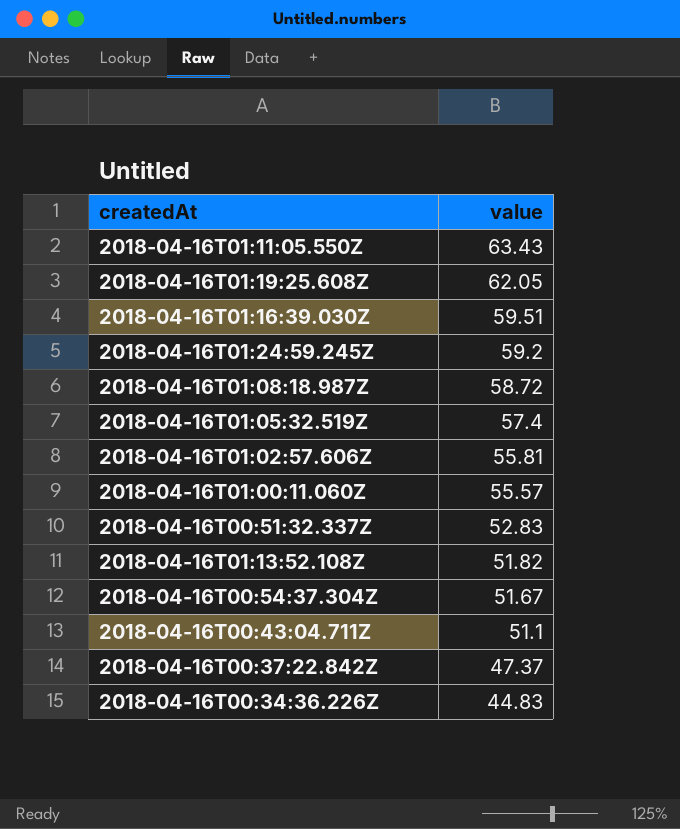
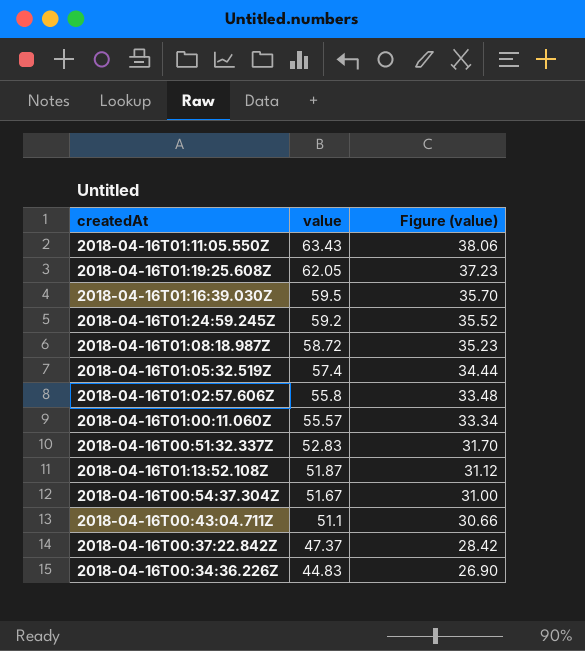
column Figure (value) | formula: none -> [value] * 0.6
2018-04-16T01:16:39.030Z | value: 59.51 -> 59.5
2018-04-16T01:02:57.606Z | value: 55.81 -> 55.8
2018-04-16T01:13:52.108Z | value: 51.82 -> 51.87

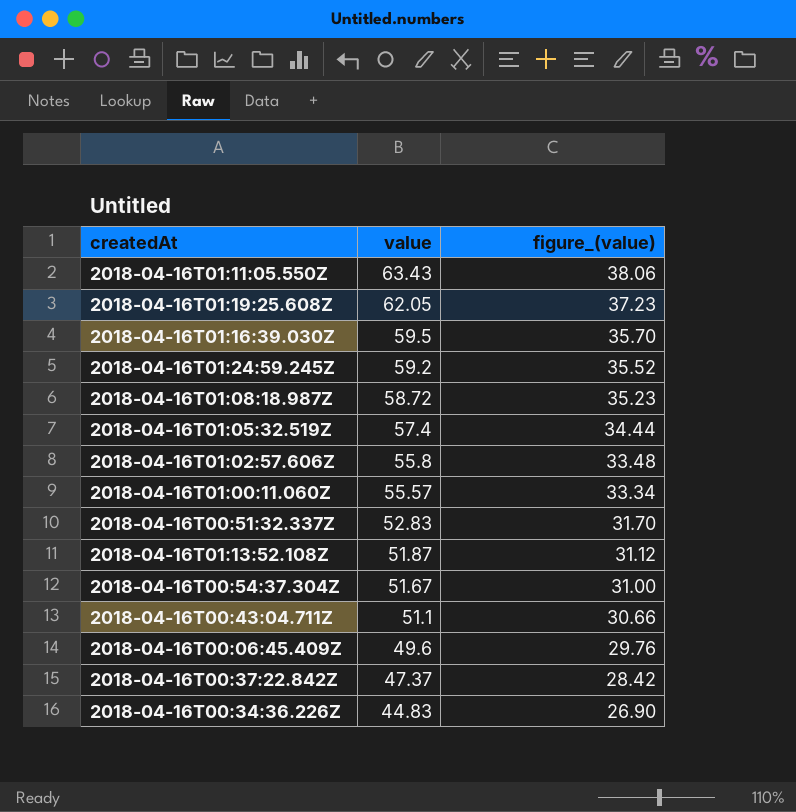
column name: Figure (value) -> figure_(value)
row 2018-04-16T00:06:45.409Z: none -> 49.6 | 29.76

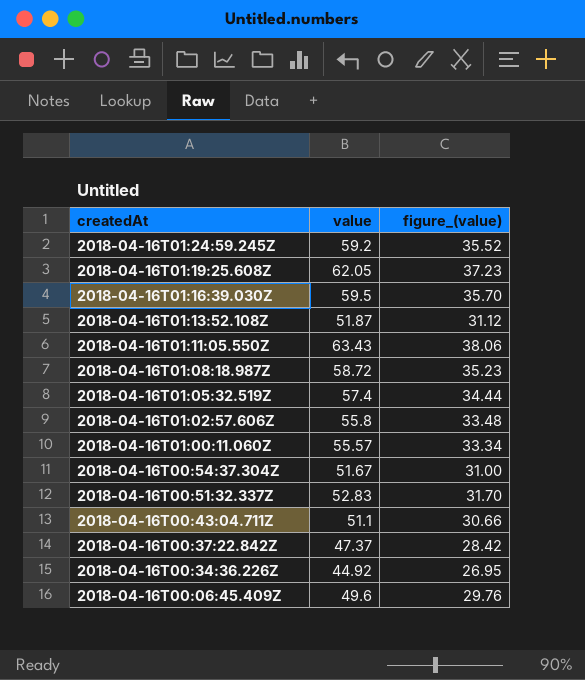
row order: value descending -> createdAt descending
2018-04-16T00:34:36.226Z | value: 44.83 -> 44.92
2018-04-16T00:34:36.226Z | figure_(value): 26.90 -> 26.95

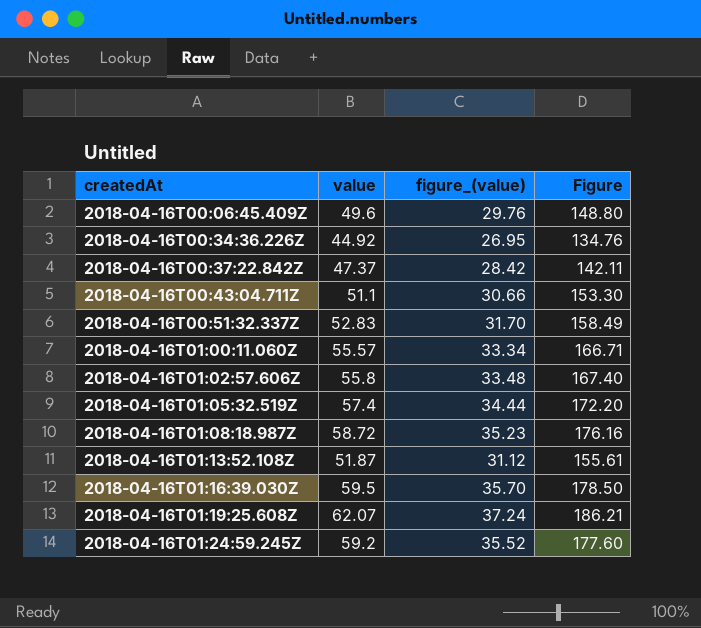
row order: createdAt descending -> createdAt ascending
column Figure | formula: none -> [value] * 3
row 2018-04-16T01:11:05.550Z: 63.43 | 38.06 -> none
row 2018-04-16T00:54:37.304Z: 51.67 | 31.00 -> none
2018-04-16T01:19:25.608Z | value: 62.05 -> 62.07
2018-04-16T01:19:25.608Z | figure_(value): 37.23 -> 37.24

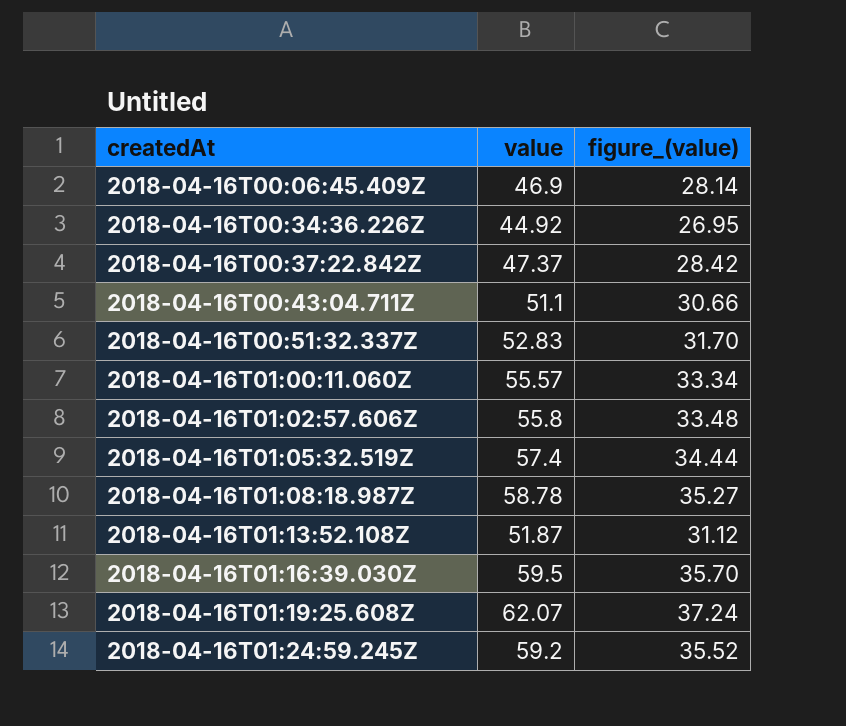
column Figure | formula: [value] * 3 -> none
2018-04-16T00:06:45.409Z | value: 49.6 -> 46.9
2018-04-16T00:06:45.409Z | figure_(value): 29.76 -> 28.14
2018-04-16T01:08:18.987Z | value: 58.72 -> 58.78
2018-04-16T01:08:18.987Z | figure_(value): 35.23 -> 35.27

